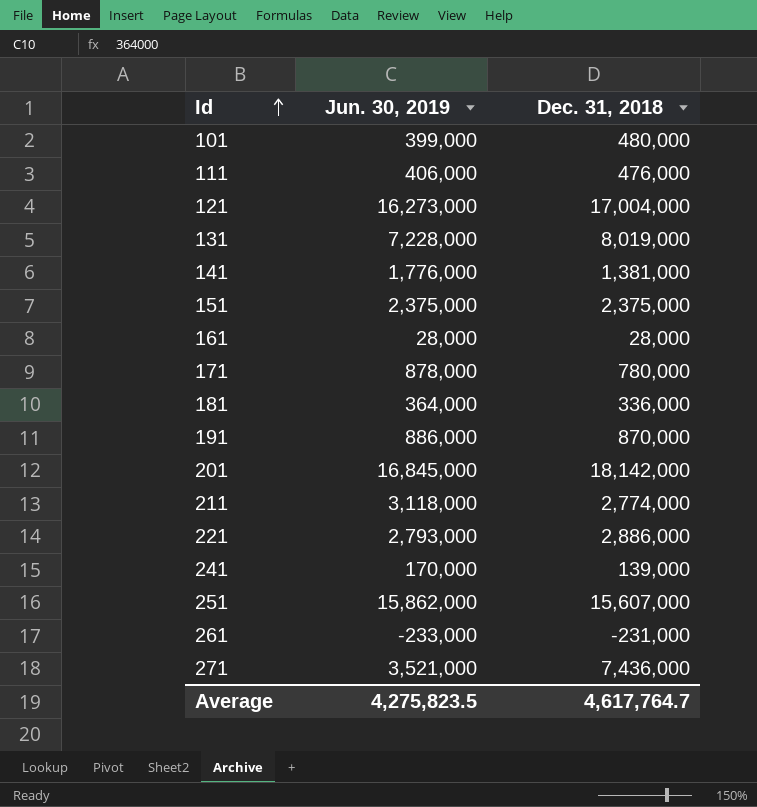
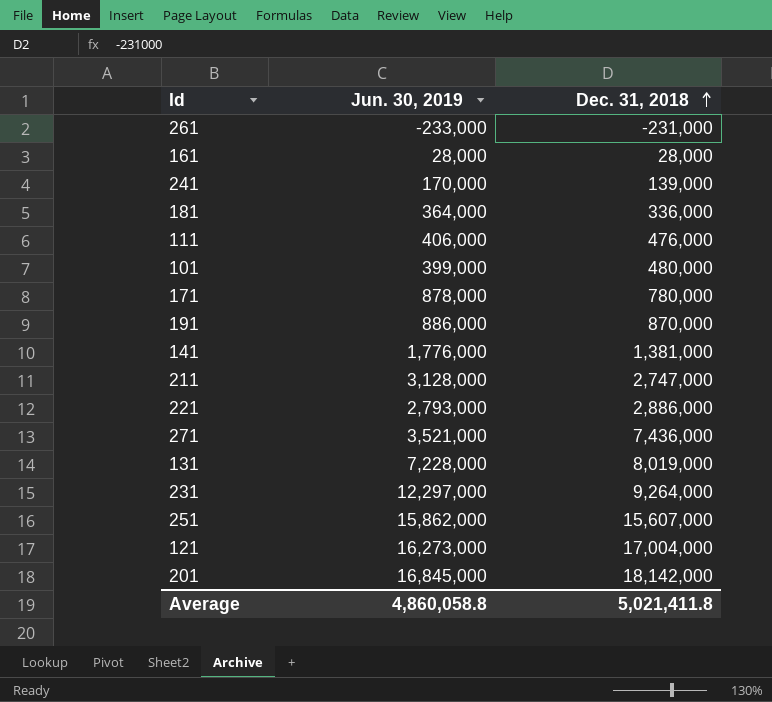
row order: Id ascending -> Dec. 31, 2018 ascending
row 151: 2,375,000 | 2,375,000 -> none
211 | Jun. 30, 2019: 3,118,000 -> 3,128,000
211 | Dec. 31, 2018: 2,774,000 -> 2,747,000
row 231: none -> 12,297,000 | 9,264,000
Average | Jun. 30, 2019: 4,275,823.5 -> 4,860,058.8
Average | Dec. 31, 2018: 4,617,764.7 -> 5,021,411.8

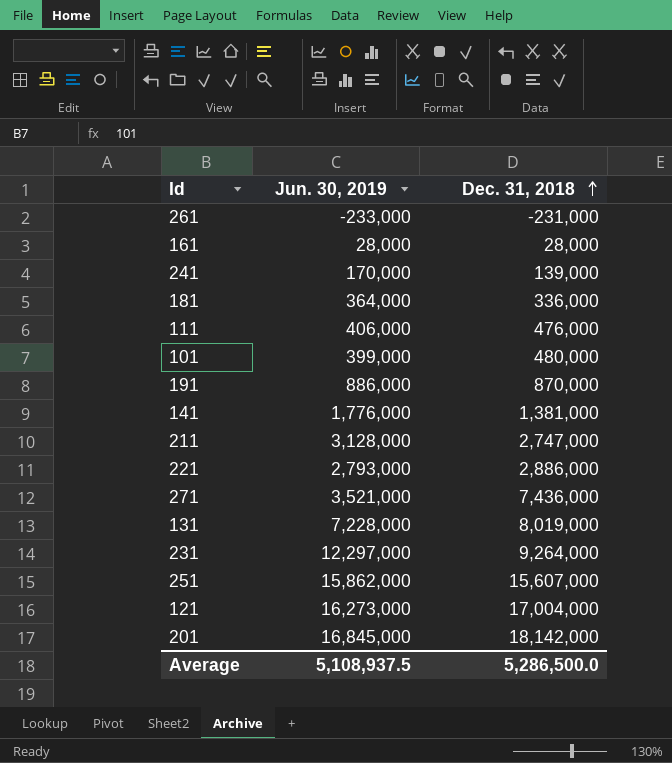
row 171: 878,000 | 780,000 -> none
Average | Jun. 30, 2019: 4,860,058.8 -> 5,108,937.5
Average | Dec. 31, 2018: 5,021,411.8 -> 5,286,500.0

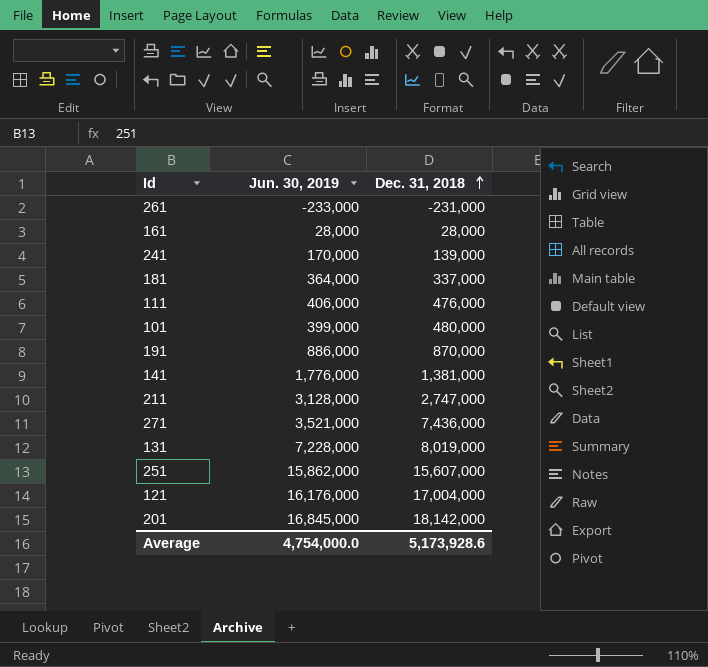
row 221: 2,793,000 | 2,886,000 -> none
row 231: 12,297,000 | 9,264,000 -> none
181 | Dec. 31, 2018: 336,000 -> 337,000
121 | Jun. 30, 2019: 16,273,000 -> 16,176,000
Average | Jun. 30, 2019: 5,108,937.5 -> 4,754,000.0
Average | Dec. 31, 2018: 5,286,500.0 -> 5,173,928.6

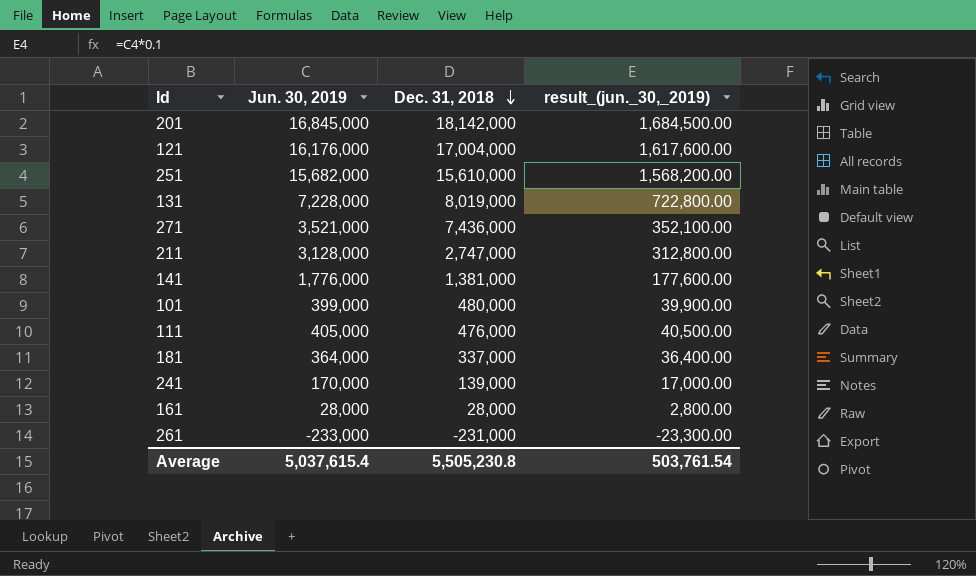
row order: Dec. 31, 2018 ascending -> Dec. 31, 2018 descending
column result_(jun._30,_2019) | formula: none -> [Jun. 30, 2019] * 0.1
row 191: 886,000 | 870,000 -> none
251 | Jun. 30, 2019: 15,862,000 -> 15,682,000
251 | Dec. 31, 2018: 15,607,000 -> 15,610,000
111 | Jun. 30, 2019: 406,000 -> 405,000
Average | Jun. 30, 2019: 4,754,000.0 -> 5,037,615.4
Average | Dec. 31, 2018: 5,173,928.6 -> 5,505,230.8

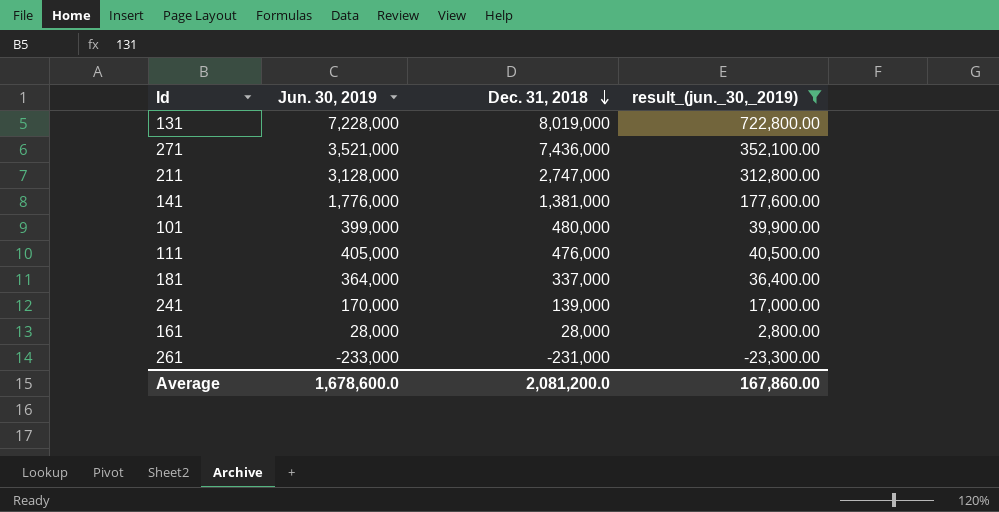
filter: none -> result_(jun._30,_2019) <= 722,800.00
Average | Jun. 30, 2019: 5,037,615.4 -> 1,678,600.0
Average | Dec. 31, 2018: 5,505,230.8 -> 2,081,200.0
Average | result_(jun._30,_2019): 503,761.54 -> 167,860.00

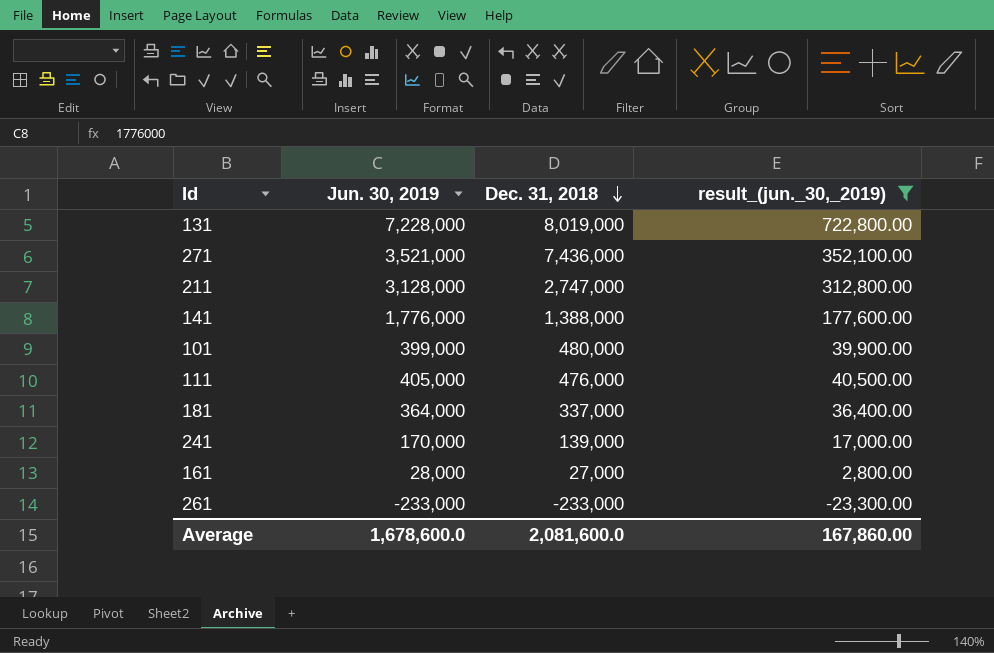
141 | Dec. 31, 2018: 1,381,000 -> 1,388,000
161 | Dec. 31, 2018: 28,000 -> 27,000
261 | Dec. 31, 2018: -231,000 -> -233,000
Average | Dec. 31, 2018: 2,081,200.0 -> 2,081,600.0

